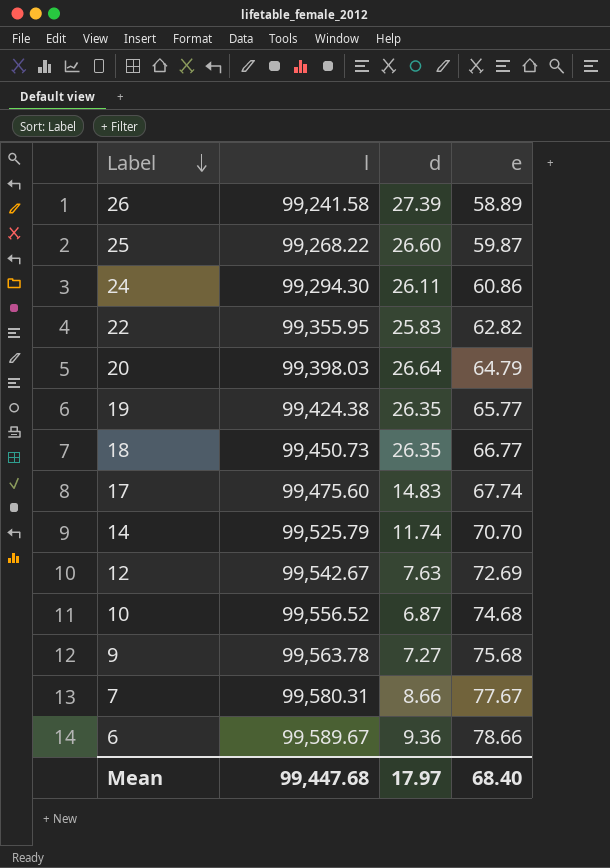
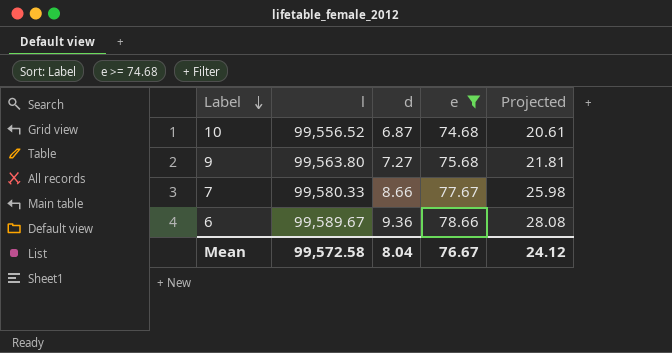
filter: none -> e >= 74.68
column Projected | formula: none -> [d] * 3
9 | l: 99,563.78 -> 99,563.80
7 | l: 99,580.31 -> 99,580.33
Mean | l: 99,447.68 -> 99,572.58
Mean | d: 17.97 -> 8.04
Mean | e: 68.40 -> 76.67

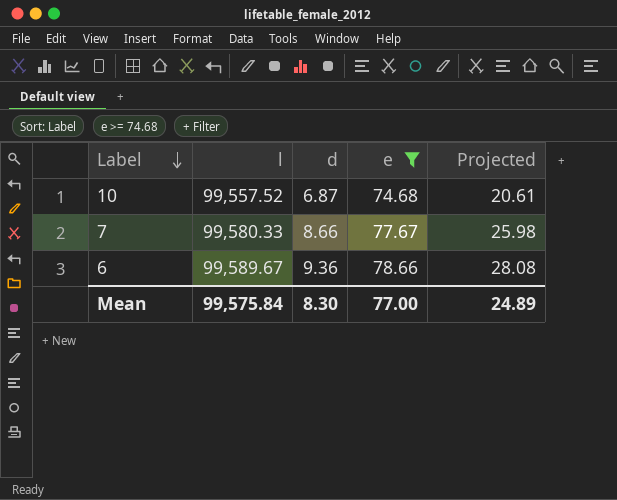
row 9: 99,563.80 | 7.27 | 75.68 | 21.81 -> none
10 | l: 99,556.52 -> 99,557.52
Mean | l: 99,572.58 -> 99,575.84
Mean | d: 8.04 -> 8.30
Mean | e: 76.67 -> 77.00
Mean | Projected: 24.12 -> 24.89

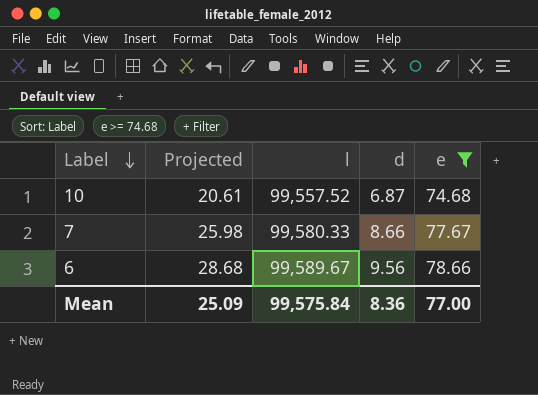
column Projected | position: 5 -> 2
6 | Projected: 28.08 -> 28.68
6 | d: 9.36 -> 9.56
Mean | Projected: 24.89 -> 25.09
Mean | d: 8.30 -> 8.36

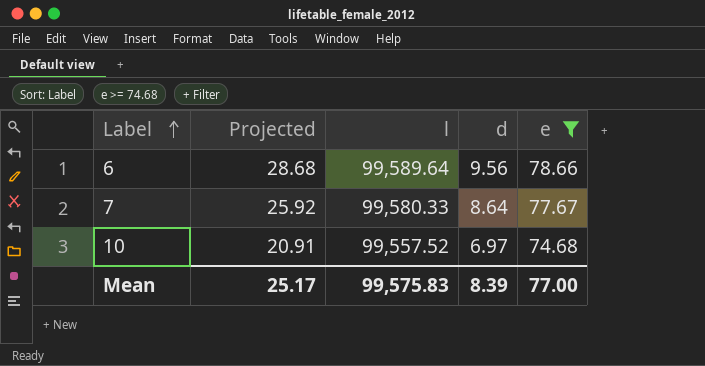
row order: Label descending -> Label ascending
6 | l: 99,589.67 -> 99,589.64
7 | Projected: 25.98 -> 25.92
7 | d: 8.66 -> 8.64
10 | Projected: 20.61 -> 20.91
10 | d: 6.87 -> 6.97
Mean | Projected: 25.09 -> 25.17
Mean | l: 99,575.84 -> 99,575.83
Mean | d: 8.36 -> 8.39

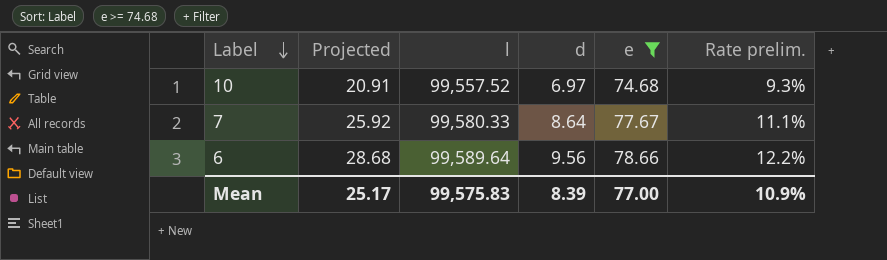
row order: Label ascending -> Label descending
column Rate prelim. | formula: none -> [d] / [e]

